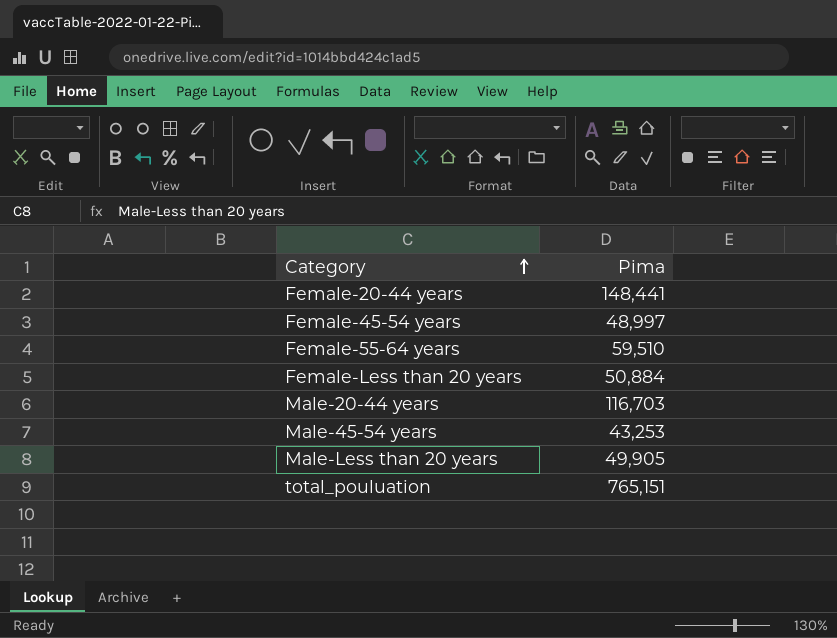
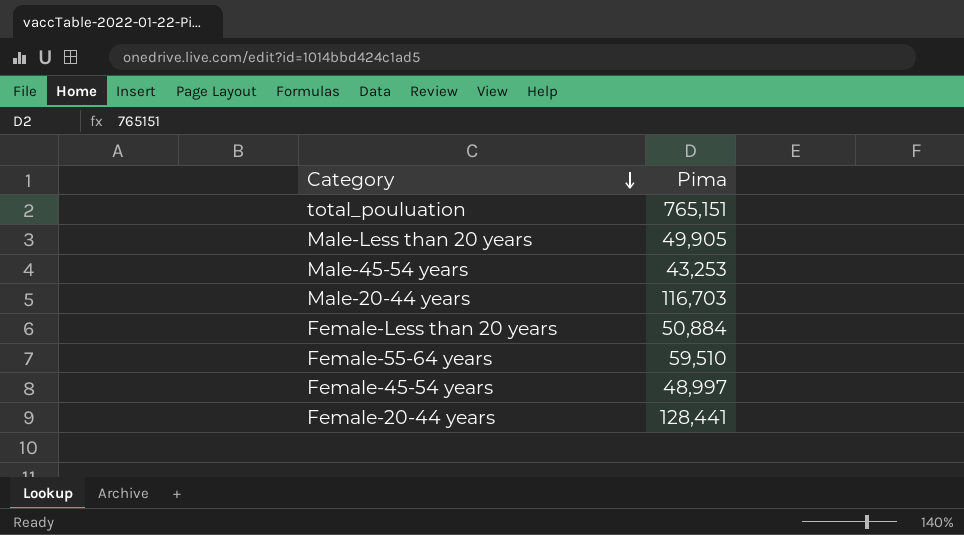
row order: Category ascending -> Category descending
Female-20-44 years | Pima: 148,441 -> 128,441

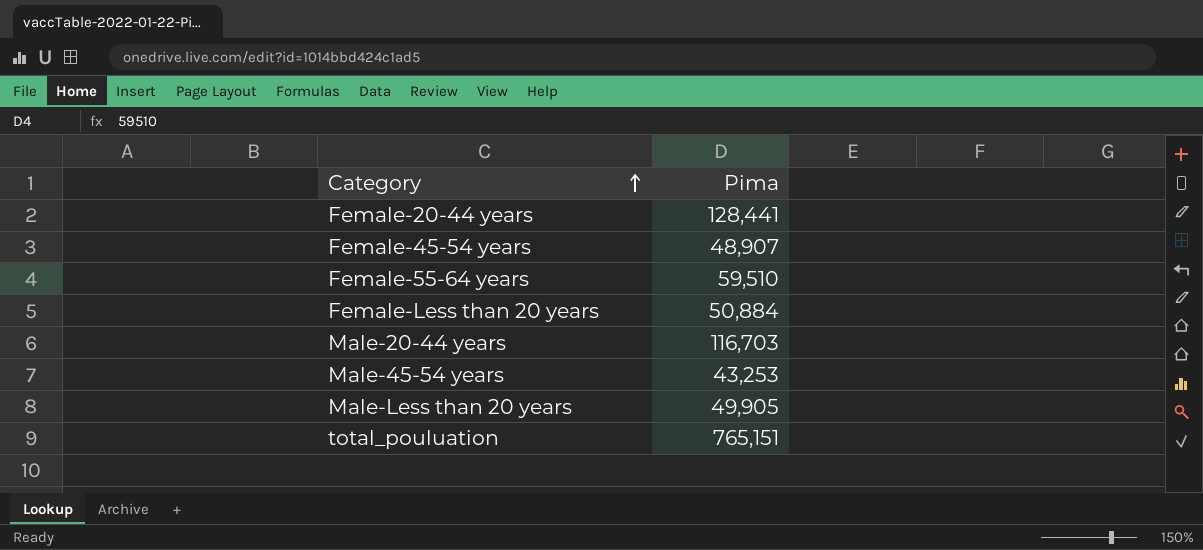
row order: Category descending -> Category ascending
Female-45-54 years | Pima: 48,997 -> 48,907

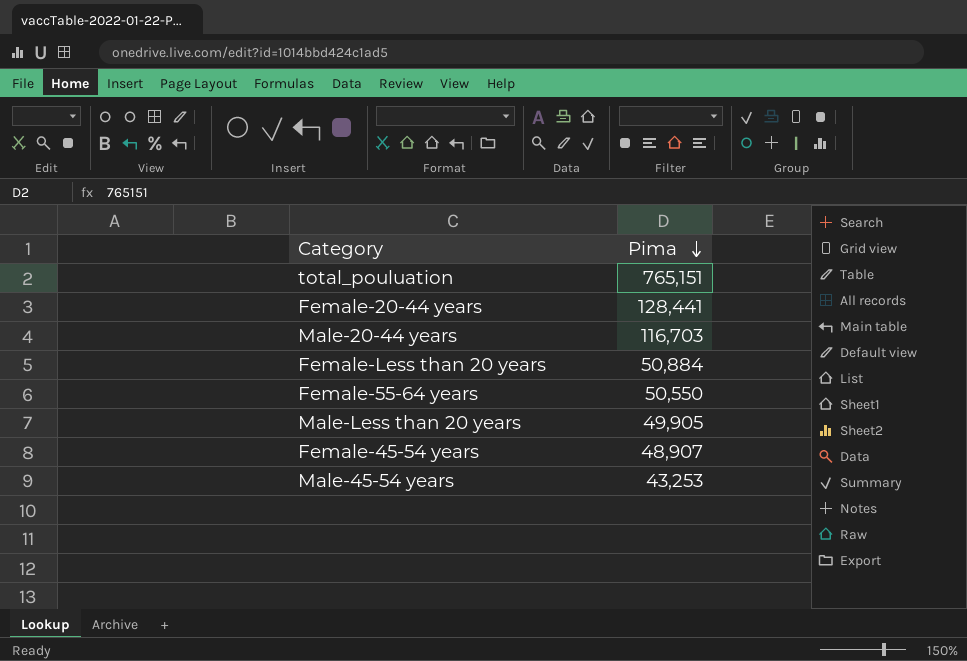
row order: Category ascending -> Pima descending
Female-55-64 years | Pima: 59,510 -> 50,550

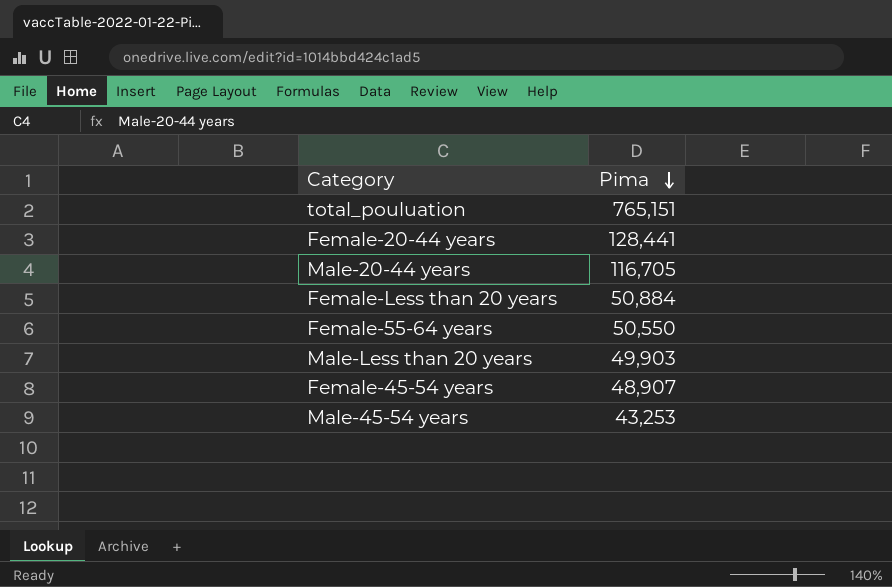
Male-20-44 years | Pima: 116,703 -> 116,705
Male-Less than 20 years | Pima: 49,905 -> 49,903

